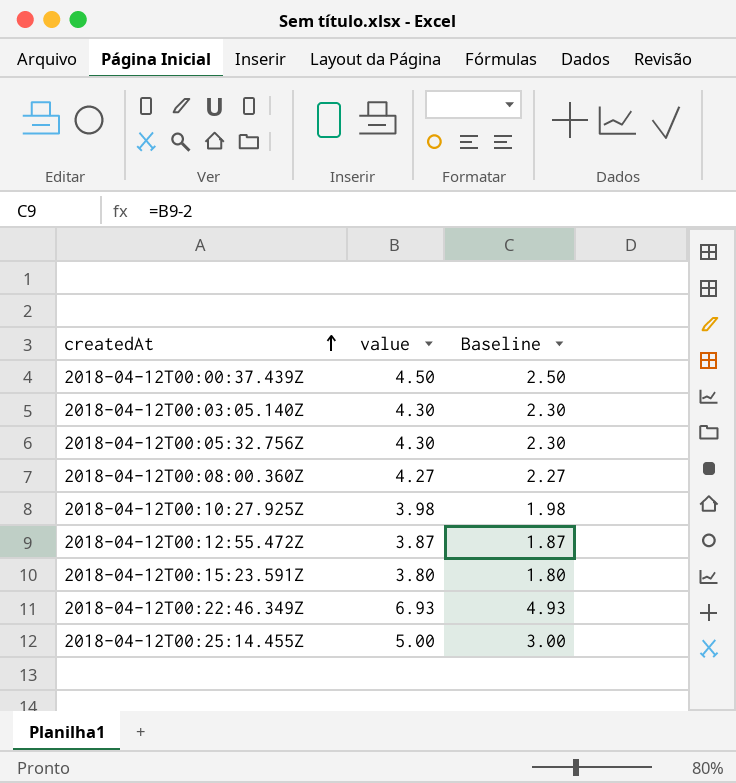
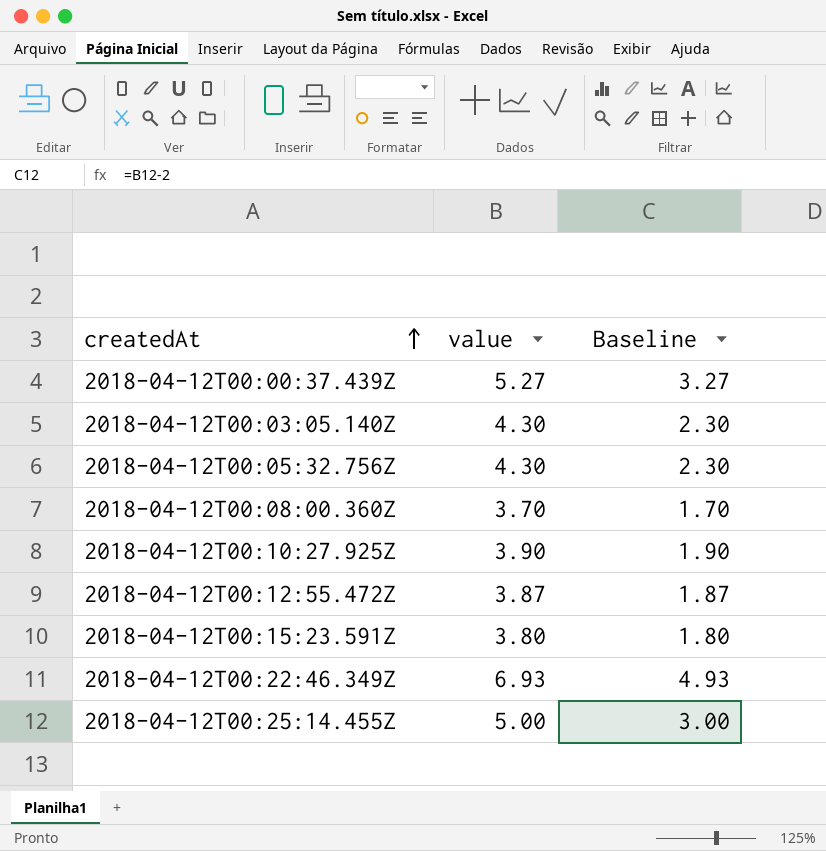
2018-04-12T00:00:37.439Z | value: 4.50 -> 5.27
2018-04-12T00:00:37.439Z | Baseline: 2.50 -> 3.27
2018-04-12T00:08:00.360Z | value: 4.27 -> 3.70
2018-04-12T00:08:00.360Z | Baseline: 2.27 -> 1.70
2018-04-12T00:10:27.925Z | value: 3.98 -> 3.90
2018-04-12T00:10:27.925Z | Baseline: 1.98 -> 1.90

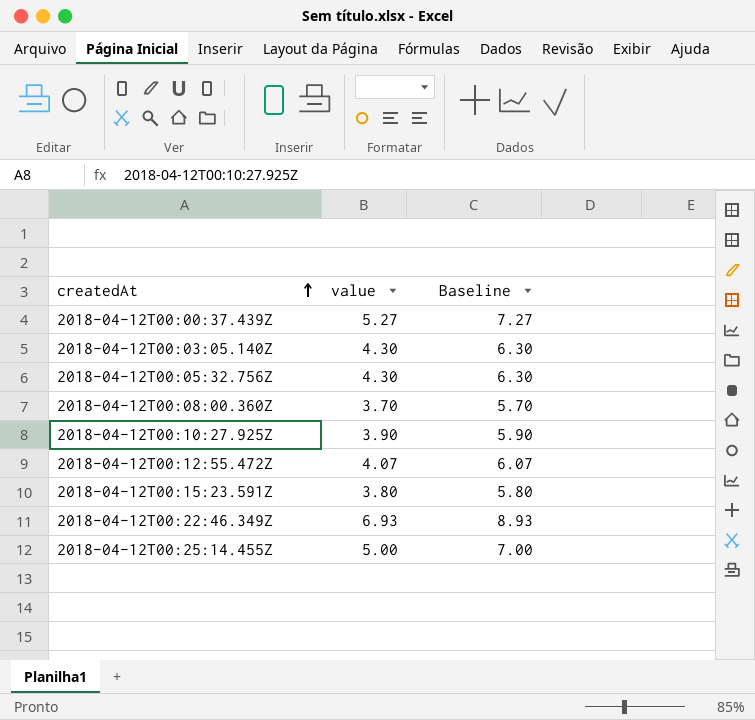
column Baseline | formula: [value] - 2 -> [value] + 2
2018-04-12T00:12:55.472Z | value: 3.87 -> 4.07

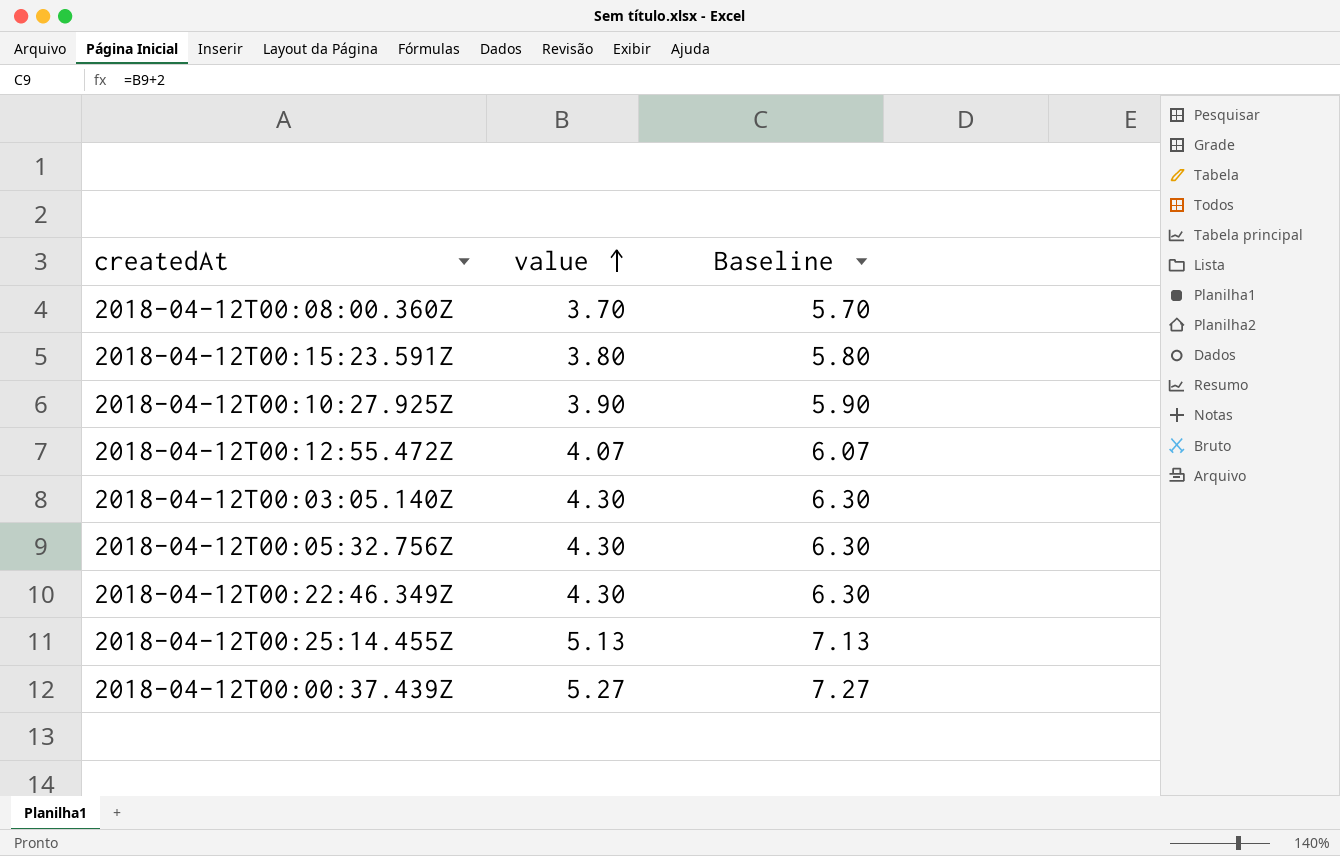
row order: createdAt ascending -> value ascending
2018-04-12T00:22:46.349Z | value: 6.93 -> 4.30
2018-04-12T00:22:46.349Z | Baseline: 8.93 -> 6.30
2018-04-12T00:25:14.455Z | value: 5.00 -> 5.13
2018-04-12T00:25:14.455Z | Baseline: 7.00 -> 7.13

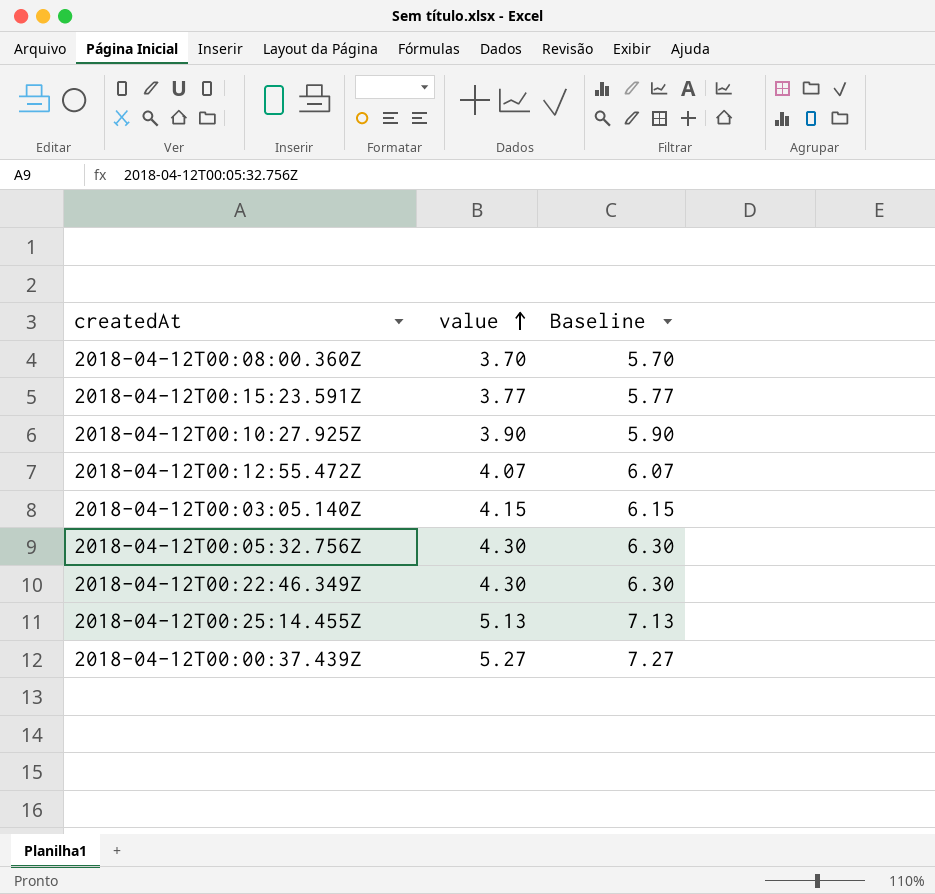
2018-04-12T00:15:23.591Z | value: 3.80 -> 3.77
2018-04-12T00:15:23.591Z | Baseline: 5.80 -> 5.77
2018-04-12T00:03:05.140Z | value: 4.30 -> 4.15
2018-04-12T00:03:05.140Z | Baseline: 6.30 -> 6.15

